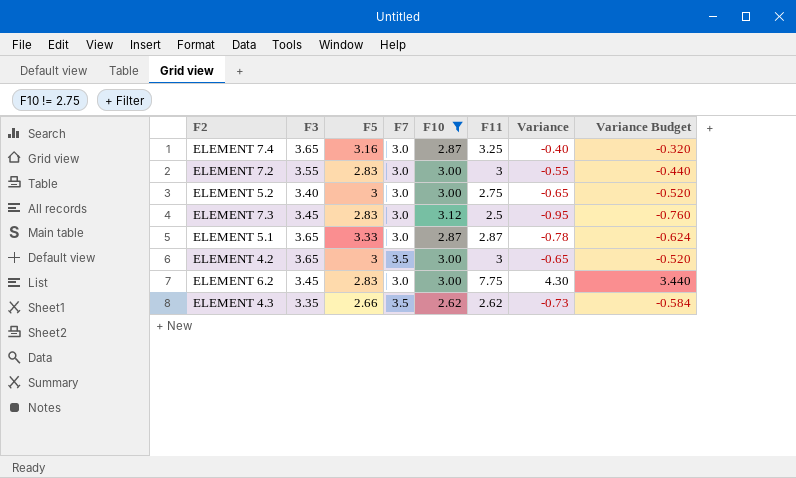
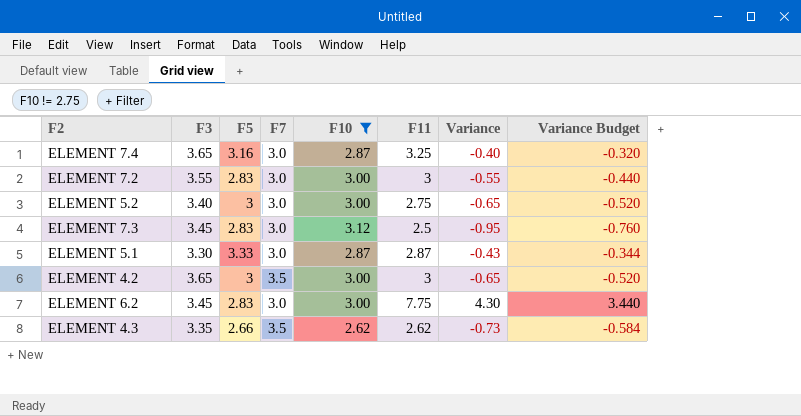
ELEMENT 5.1 | F3: 3.65 -> 3.30
ELEMENT 5.1 | Variance: -0.78 -> -0.43
ELEMENT 5.1 | Variance Budget: -0.624 -> -0.344

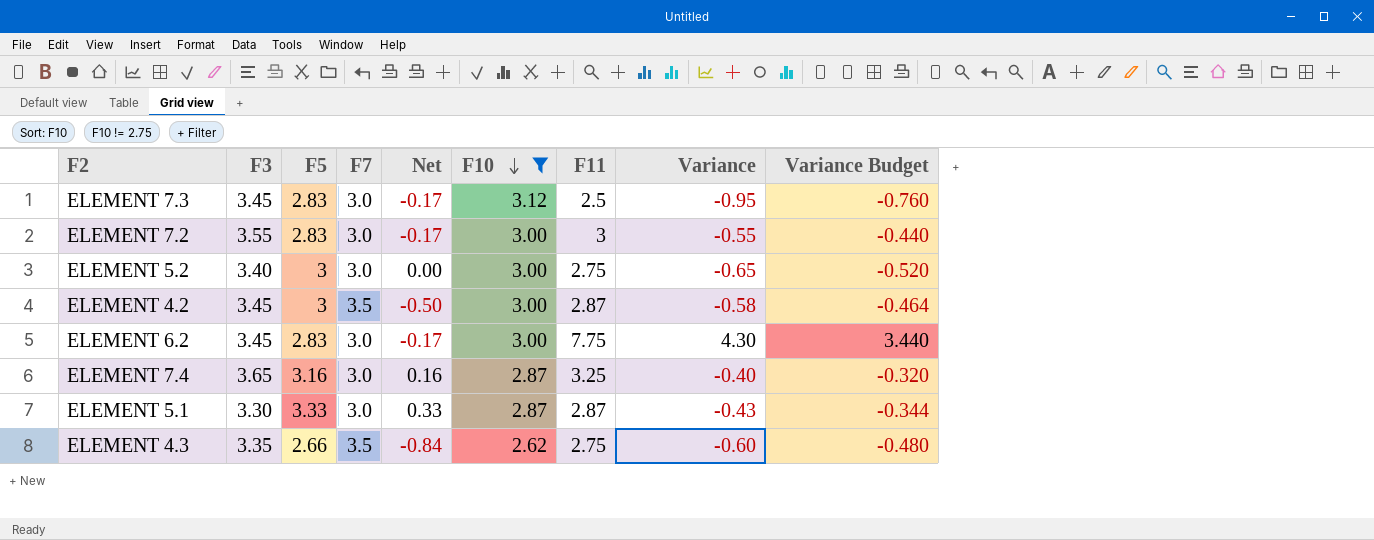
row order: none -> F10 descending
column Net | formula: none -> [F5] - [F7]
ELEMENT 4.2 | F3: 3.65 -> 3.45
ELEMENT 4.2 | F11: 3 -> 2.87
ELEMENT 4.2 | Variance: -0.65 -> -0.58
ELEMENT 4.2 | Variance Budget: -0.520 -> -0.464
ELEMENT 4.3 | F11: 2.62 -> 2.75
ELEMENT 4.3 | Variance: -0.73 -> -0.60
ELEMENT 4.3 | Variance Budget: -0.584 -> -0.480

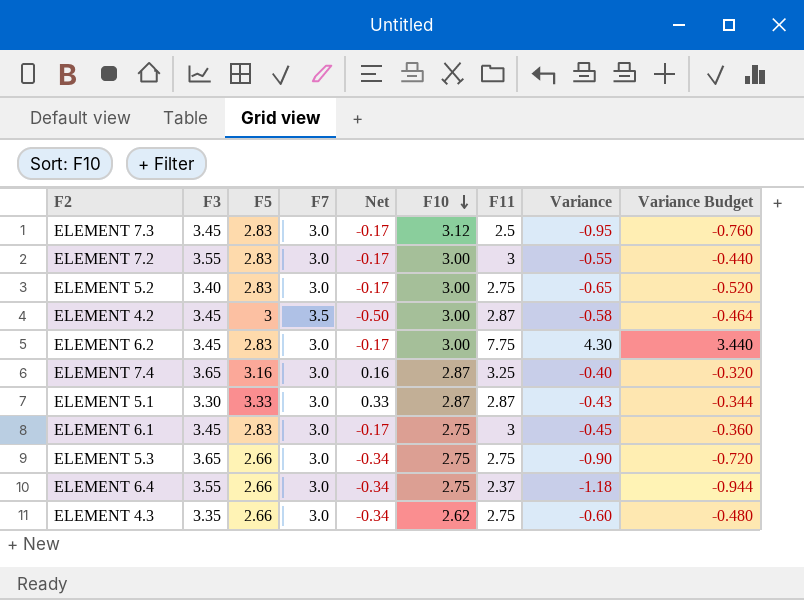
filter: F10 != 2.75 -> none
ELEMENT 5.2 | F5: 3 -> 2.83
ELEMENT 5.2 | Net: 0.00 -> -0.17
ELEMENT 4.3 | F7: 3.5 -> 3.0
ELEMENT 4.3 | Net: -0.84 -> -0.34

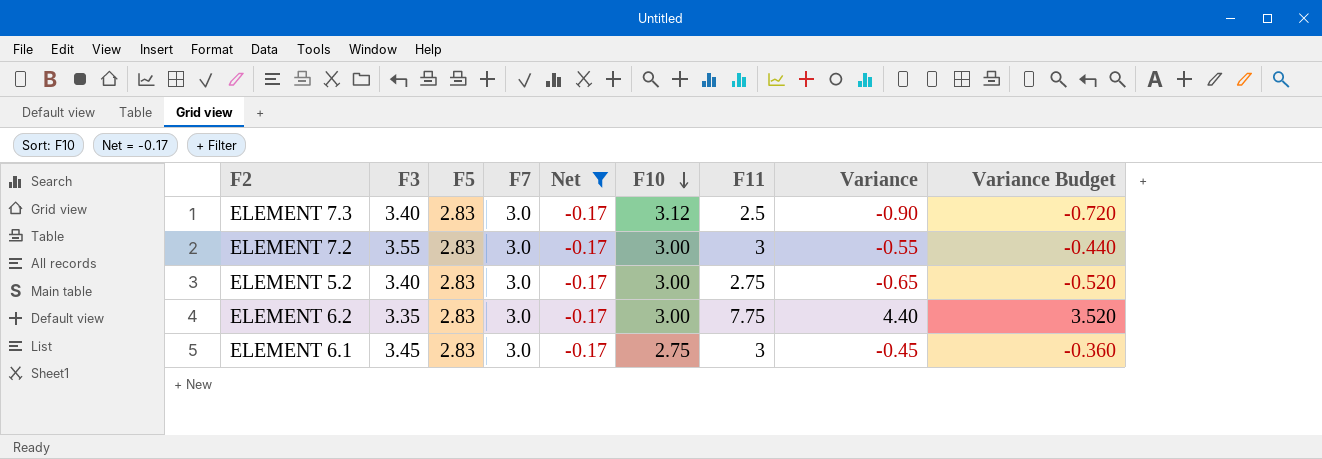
filter: none -> Net = -0.17
ELEMENT 7.3 | F3: 3.45 -> 3.40
ELEMENT 7.3 | Variance: -0.95 -> -0.90
ELEMENT 7.3 | Variance Budget: -0.760 -> -0.720
ELEMENT 6.2 | F3: 3.45 -> 3.35
ELEMENT 6.2 | Variance: 4.30 -> 4.40
ELEMENT 6.2 | Variance Budget: 3.440 -> 3.520

